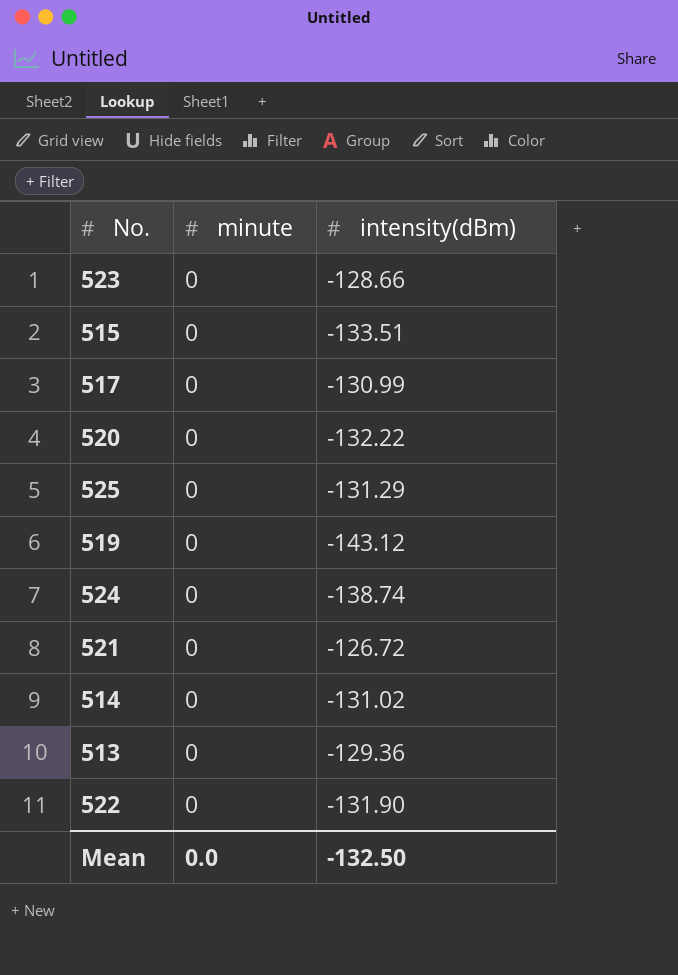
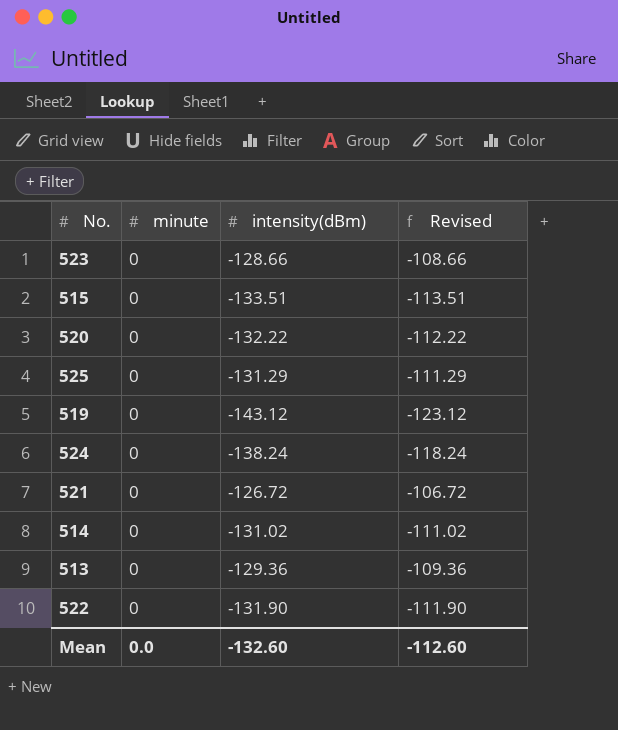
column Revised | formula: none -> [intensity(dBm)] + 20
row 517: 0 | -130.99 -> none
524 | intensity(dBm): -138.74 -> -138.24
Mean | intensity(dBm): -132.50 -> -132.60

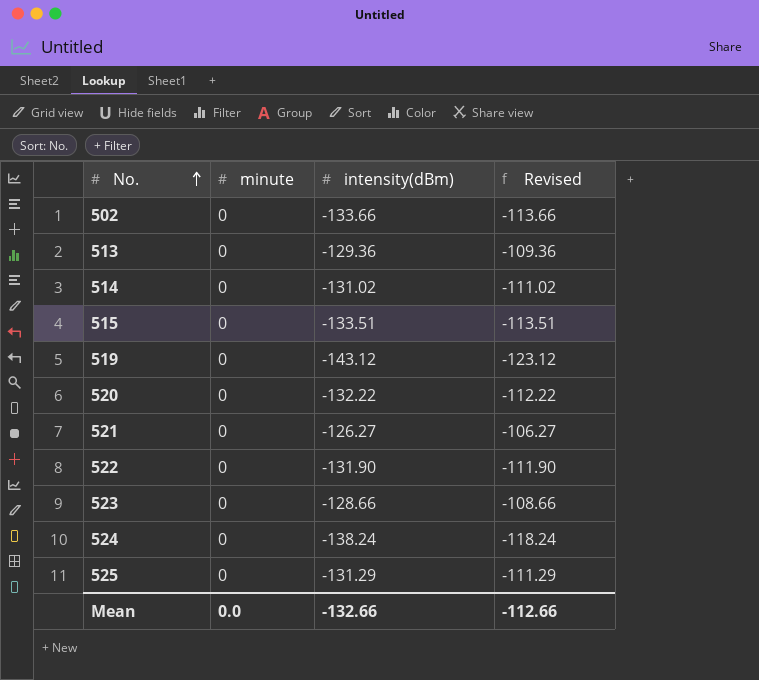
row order: none -> No. ascending
row 502: none -> 0 | -133.66 | -113.66
521 | intensity(dBm): -126.72 -> -126.27
521 | Revised: -106.72 -> -106.27
Mean | intensity(dBm): -132.60 -> -132.66
Mean | Revised: -112.60 -> -112.66

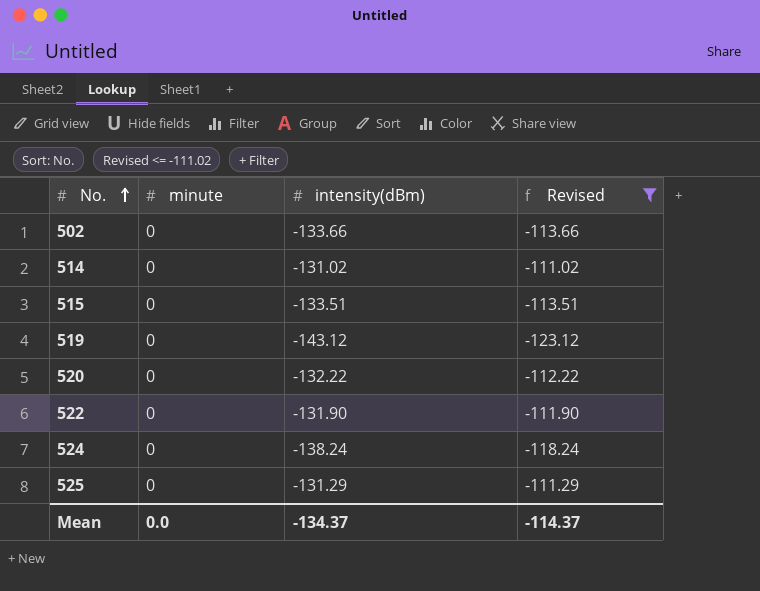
filter: none -> Revised <= -111.02
Mean | intensity(dBm): -132.66 -> -134.37
Mean | Revised: -112.66 -> -114.37

